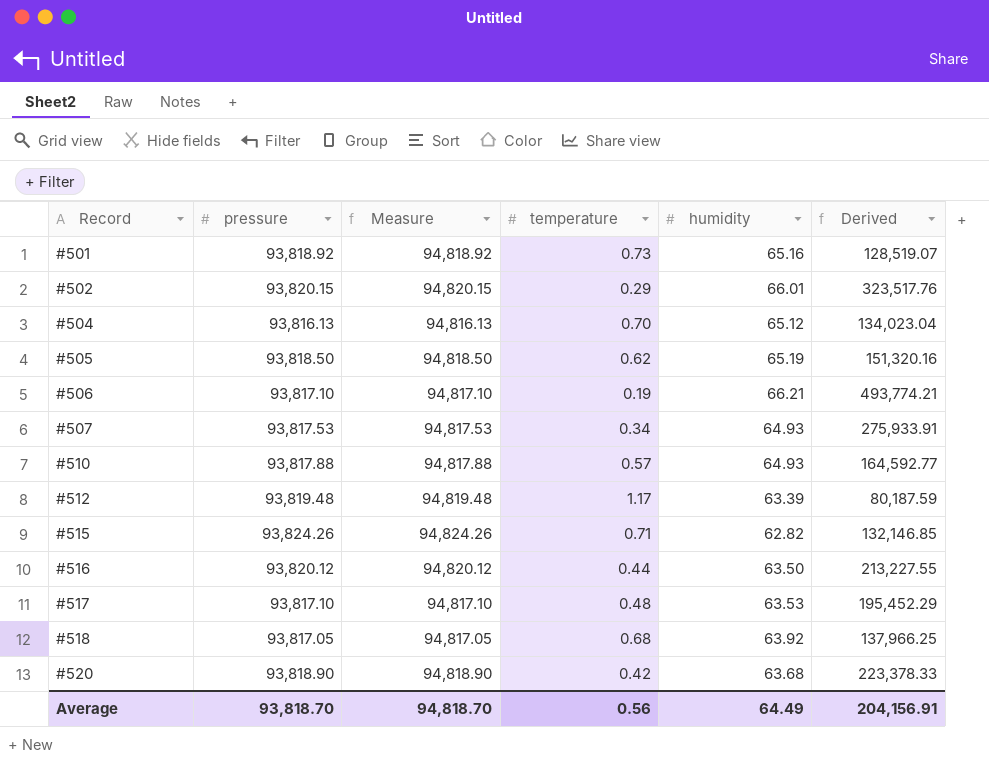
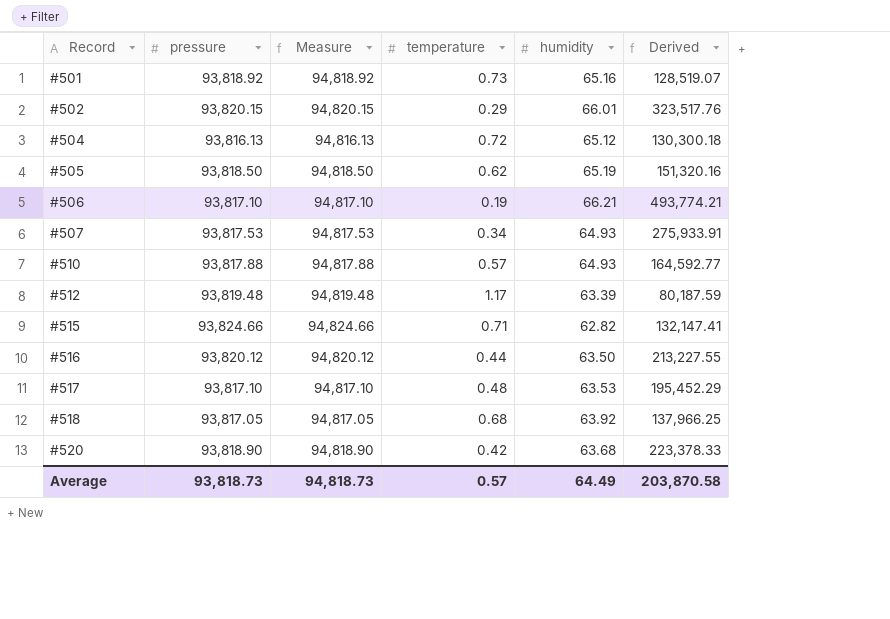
#504 | temperature: 0.70 -> 0.72
#504 | Derived: 134,023.04 -> 130,300.18
#515 | pressure: 93,824.26 -> 93,824.66
#515 | Measure: 94,824.26 -> 94,824.66
#515 | Derived: 132,146.85 -> 132,147.41
Average | pressure: 93,818.70 -> 93,818.73
Average | Measure: 94,818.70 -> 94,818.73
Average | temperature: 0.56 -> 0.57
Average | Derived: 204,156.91 -> 203,870.58

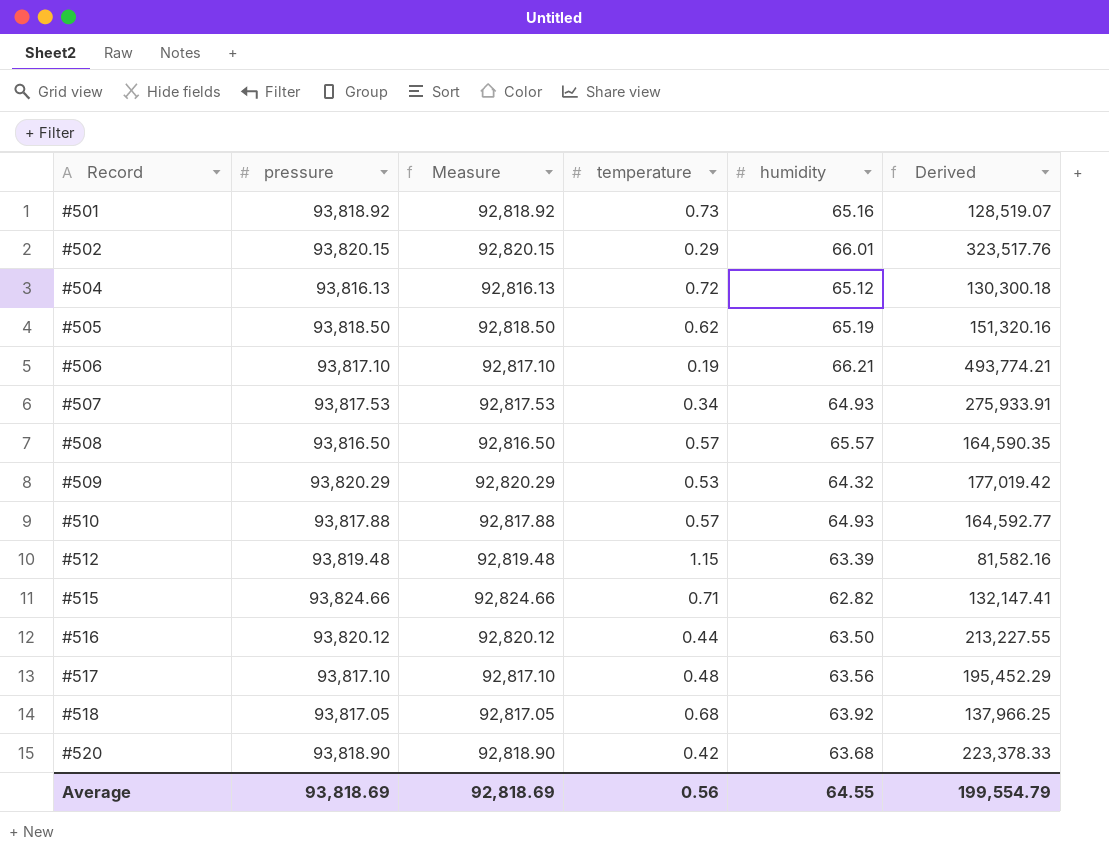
column Measure | formula: [pressure] + 1000 -> [pressure] - 1000
row #508: none -> 93,816.50 | 92,816.50 | 0.57 | 65.57 | 164,590.35
row #509: none -> 93,820.29 | 92,820.29 | 0.53 | 64.32 | 177,019.42
#512 | temperature: 1.17 -> 1.15
#512 | Derived: 80,187.59 -> 81,582.16
#517 | humidity: 63.53 -> 63.56
Average | pressure: 93,818.73 -> 93,818.69
Average | Measure: 94,818.73 -> 92,818.69
Average | temperature: 0.57 -> 0.56
Average | humidity: 64.49 -> 64.55
Average | Derived: 203,870.58 -> 199,554.79

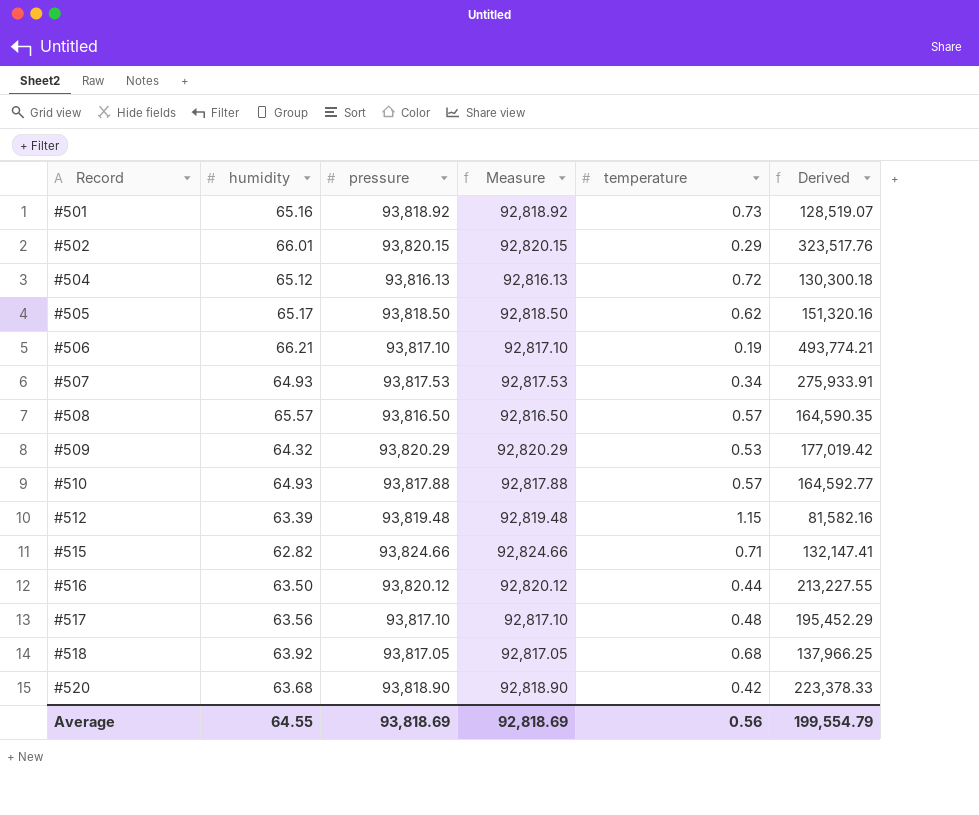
column humidity | position: 5 -> 2
#505 | humidity: 65.19 -> 65.17

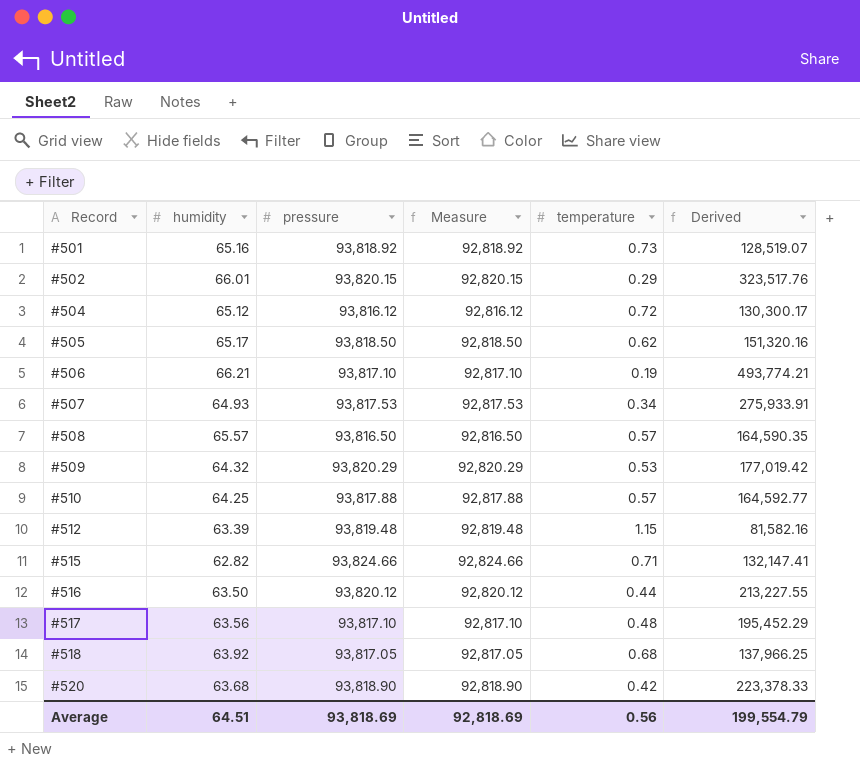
#504 | pressure: 93,816.13 -> 93,816.12
#504 | Measure: 92,816.13 -> 92,816.12
#504 | Derived: 130,300.18 -> 130,300.17
#510 | humidity: 64.93 -> 64.25
Average | humidity: 64.55 -> 64.51

